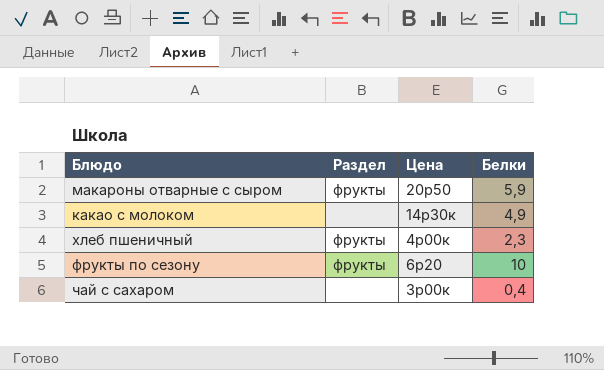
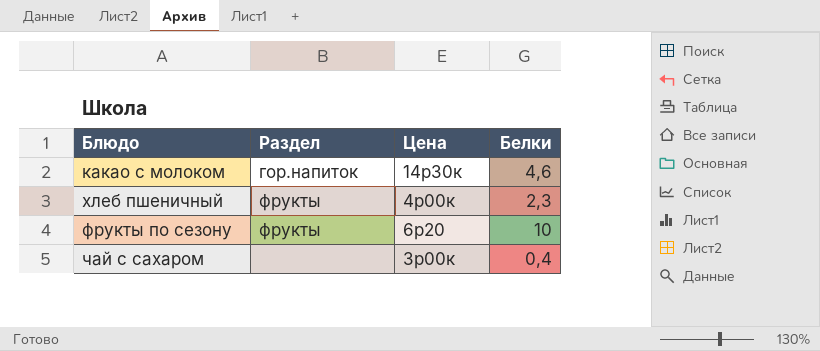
row макароны отварные с сыром: фрукты | 20р50 | 5,9 -> none
какао с молоком | Раздел: none -> гор.напиток
какао с молоком | Белки: 4,9 -> 4,6

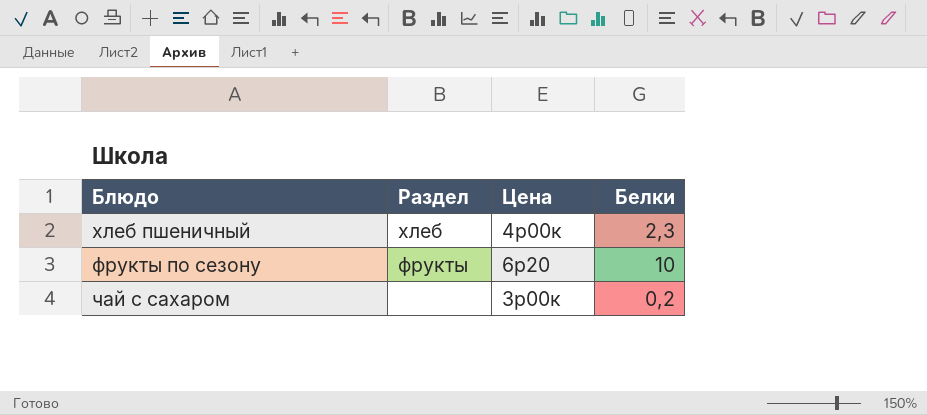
row какао с молоком: гор.напиток | 14р30к | 4,6 -> none
хлеб пшеничный | Раздел: фрукты -> хлеб
чай с сахаром | Белки: 0,4 -> 0,2

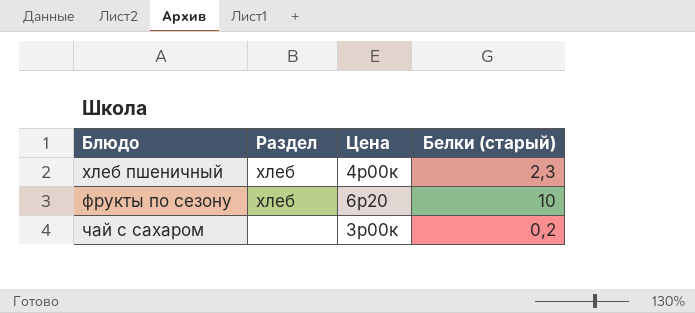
column name: Белки -> Белки (старый)
фрукты по сезону | Раздел: фрукты -> хлеб

